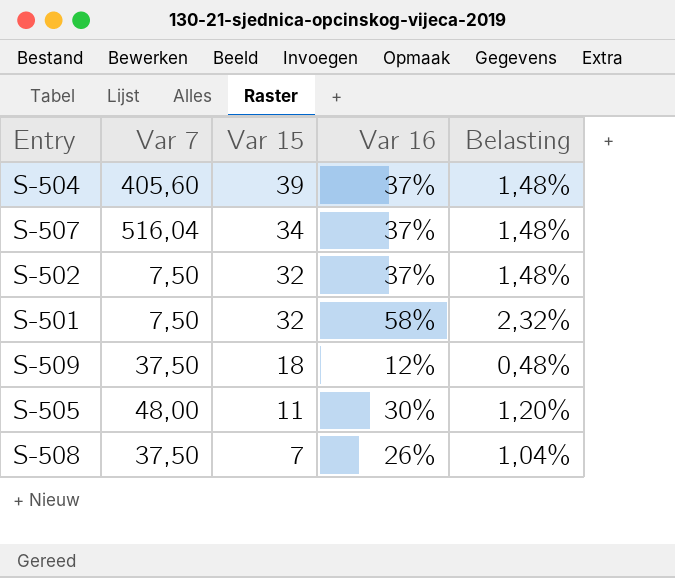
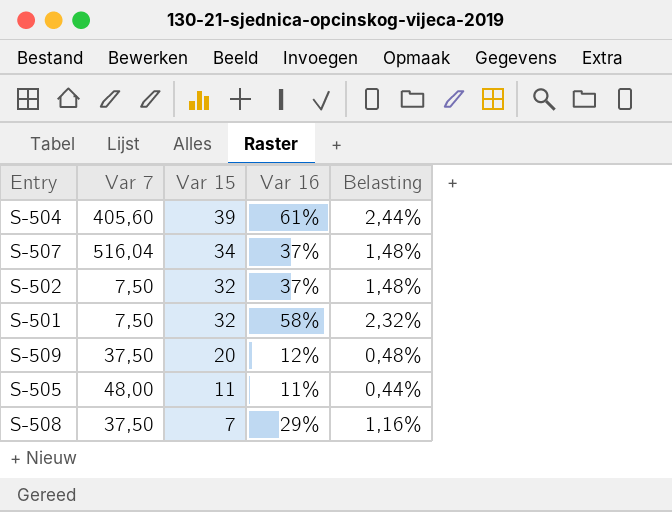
S-504 | Var 16: 37% -> 61%
S-504 | Belasting: 1,48% -> 2,44%
S-509 | Var 15: 18 -> 20
S-505 | Var 16: 30% -> 11%
S-505 | Belasting: 1,20% -> 0,44%
S-508 | Var 16: 26% -> 29%
S-508 | Belasting: 1,04% -> 1,16%

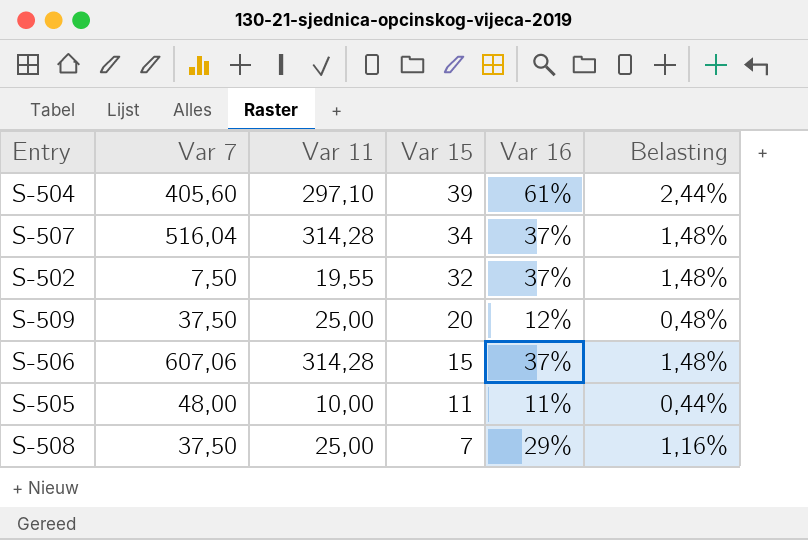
column Var 11 | position: none -> 3
row S-501: 7,50 | 32 | 58% | 2,32% -> none
row S-506: none -> 607,06 | 314,28 | 15 | 37% | 1,48%

